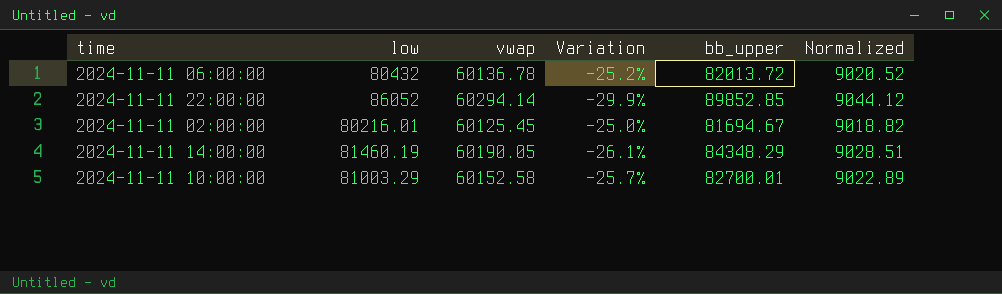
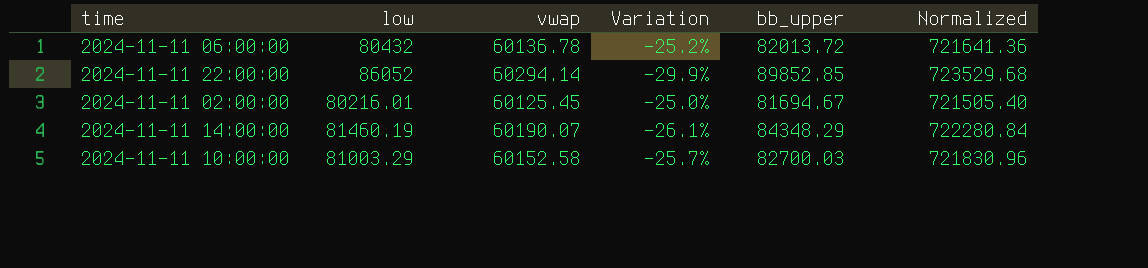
column Normalized | formula: [vwap] * 0.15 -> [vwap] * 12
2024-11-11 14:00:00 | vwap: 60190.05 -> 60190.07
2024-11-11 10:00:00 | bb_upper: 82700.01 -> 82700.03

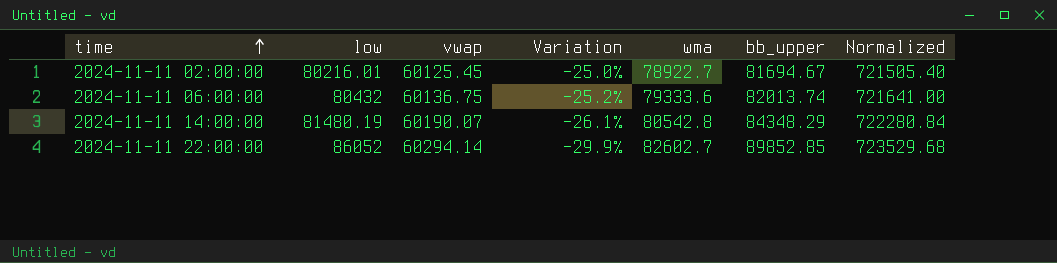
row order: none -> time ascending
column wma | position: none -> 5
row 2024-11-11 10:00:00: 81003.29 | 60152.58 | -25.7% | 82700.03 | 721830.96 -> none
2024-11-11 06:00:00 | vwap: 60136.78 -> 60136.75
2024-11-11 06:00:00 | bb_upper: 82013.72 -> 82013.74
2024-11-11 06:00:00 | Normalized: 721641.36 -> 721641.00
2024-11-11 14:00:00 | low: 81460.19 -> 81480.19

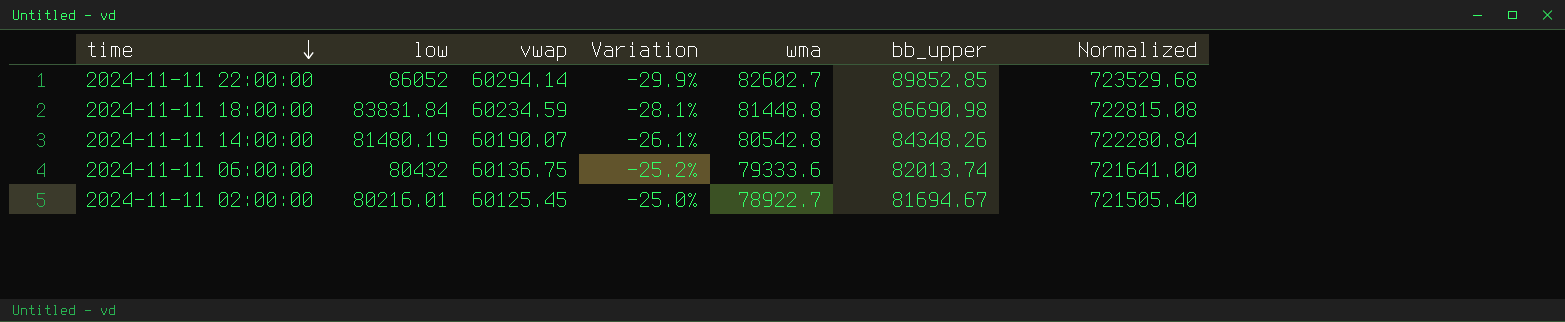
row order: time ascending -> time descending
row 2024-11-11 18:00:00: none -> 83831.84 | 60234.59 | -28.1% | 81448.8 | 86690.98 | 722815.08
2024-11-11 14:00:00 | bb_upper: 84348.29 -> 84348.26

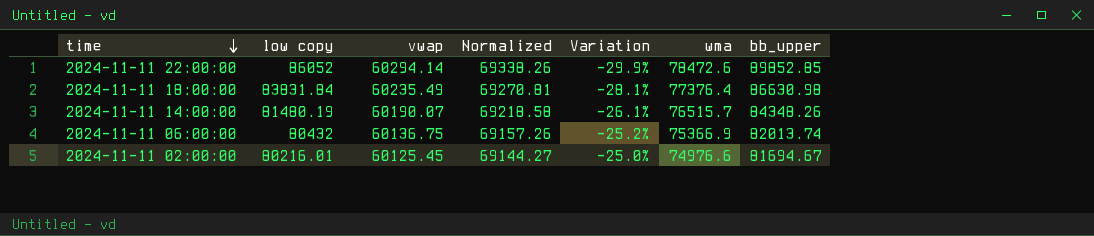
column name: low -> low copy
column Normalized | formula: [vwap] * 12 -> [vwap] * 1.15
column Normalized | position: 7 -> 4
2024-11-11 22:00:00 | wma: 82602.7 -> 78472.6
2024-11-11 18:00:00 | vwap: 60234.59 -> 60235.49
2024-11-11 18:00:00 | wma: 81448.8 -> 77376.4
2024-11-11 18:00:00 | bb_upper: 86690.98 -> 86630.98
2024-11-11 14:00:00 | wma: 80542.8 -> 76515.7
2024-11-11 06:00:00 | wma: 79333.6 -> 75366.9
2024-11-11 02:00:00 | wma: 78922.7 -> 74976.6

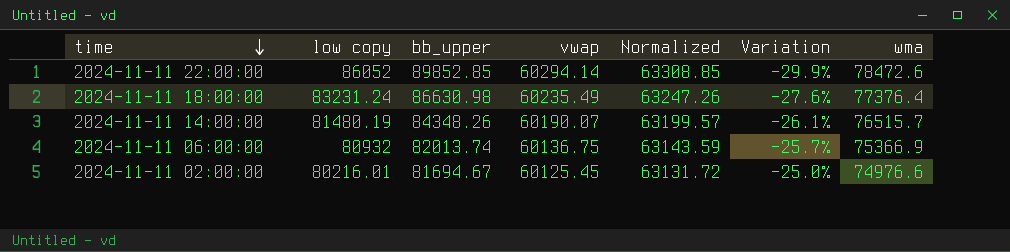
column bb_upper | position: 7 -> 3
column Normalized | formula: [vwap] * 1.15 -> [vwap] * 1.05
2024-11-11 18:00:00 | low copy: 83831.84 -> 83231.24
2024-11-11 18:00:00 | Variation: -28.1% -> -27.6%
2024-11-11 06:00:00 | low copy: 80432 -> 80932
2024-11-11 06:00:00 | Variation: -25.2% -> -25.7%

